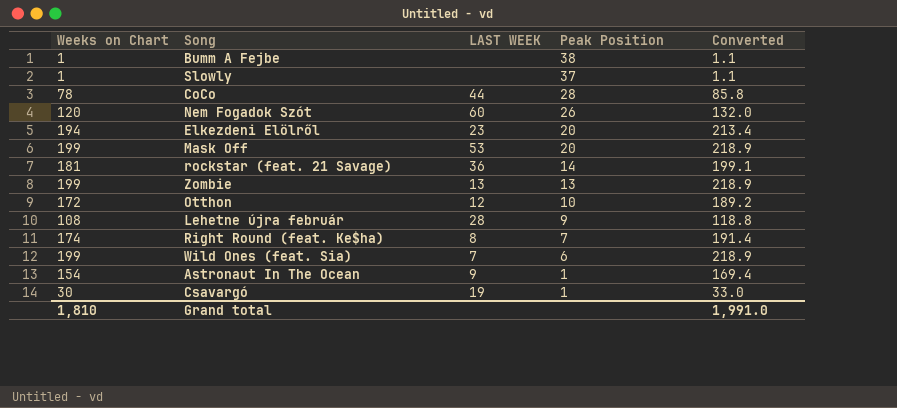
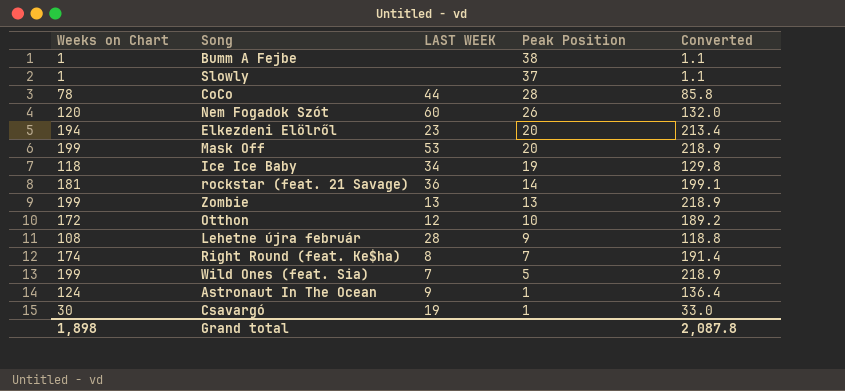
row Ice Ice Baby: none -> 118 | 34 | 19 | 129.8
Wild Ones (feat. Sia) | Peak Position: 6 -> 5
Astronaut In The Ocean | Weeks on Chart: 154 -> 124
Astronaut In The Ocean | Converted: 169.4 -> 136.4
Grand total | Weeks on Chart: 1,810 -> 1,898
Grand total | Converted: 1,991.0 -> 2,087.8

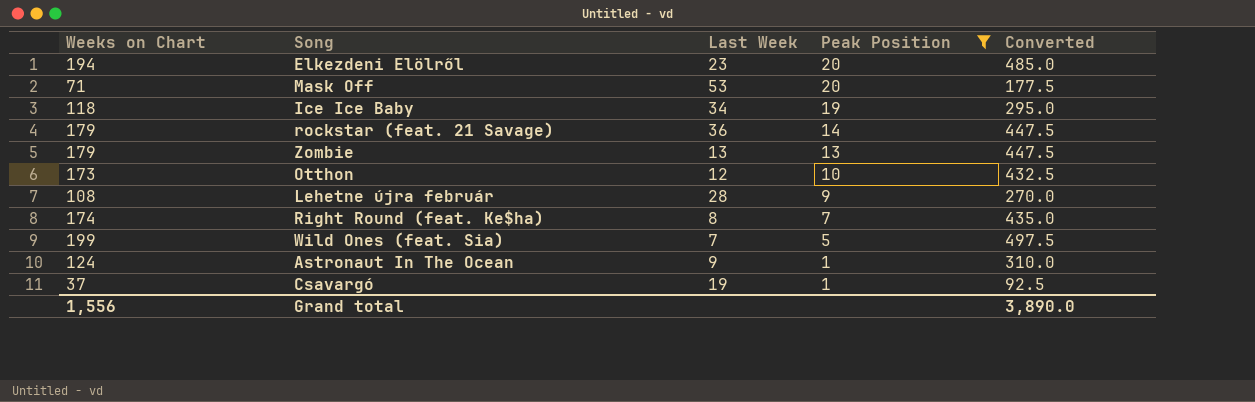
filter: none -> Peak Position <= 20
column name: LAST WEEK -> Last Week
column Converted | formula: [Weeks on Chart] * 1.1 -> [Weeks on Chart] * 2.5
Mask Off | Weeks on Chart: 199 -> 71
rockstar (feat. 21 Savage) | Weeks on Chart: 181 -> 179
Zombie | Weeks on Chart: 199 -> 179
Otthon | Weeks on Chart: 172 -> 173
Csavargó | Weeks on Chart: 30 -> 37
Grand total | Weeks on Chart: 1,898 -> 1,556
Grand total | Converted: 2,087.8 -> 3,890.0

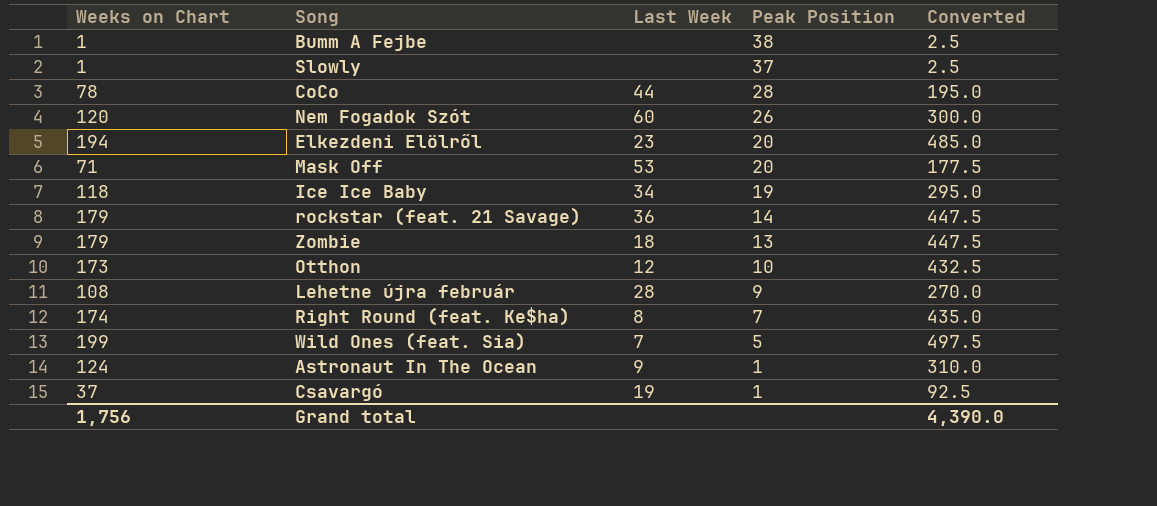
filter: Peak Position <= 20 -> none
Zombie | Last Week: 13 -> 18
Grand total | Weeks on Chart: 1,556 -> 1,756
Grand total | Converted: 3,890.0 -> 4,390.0

